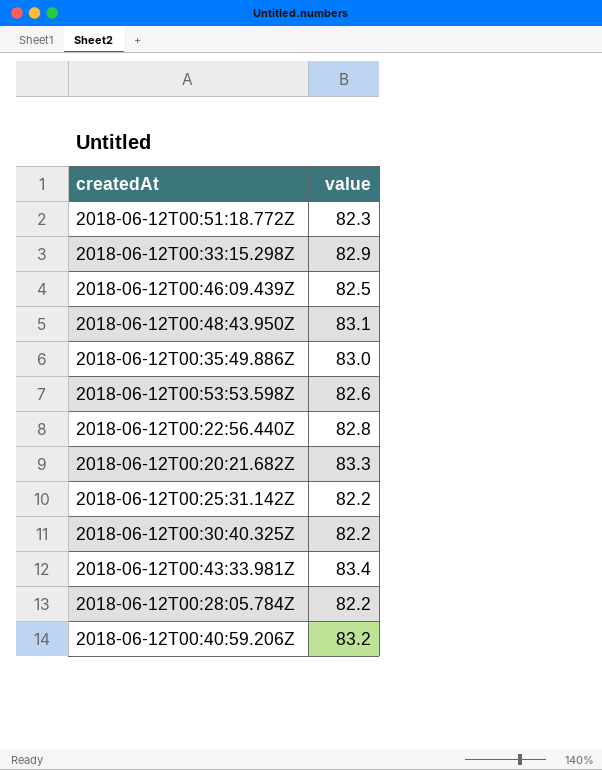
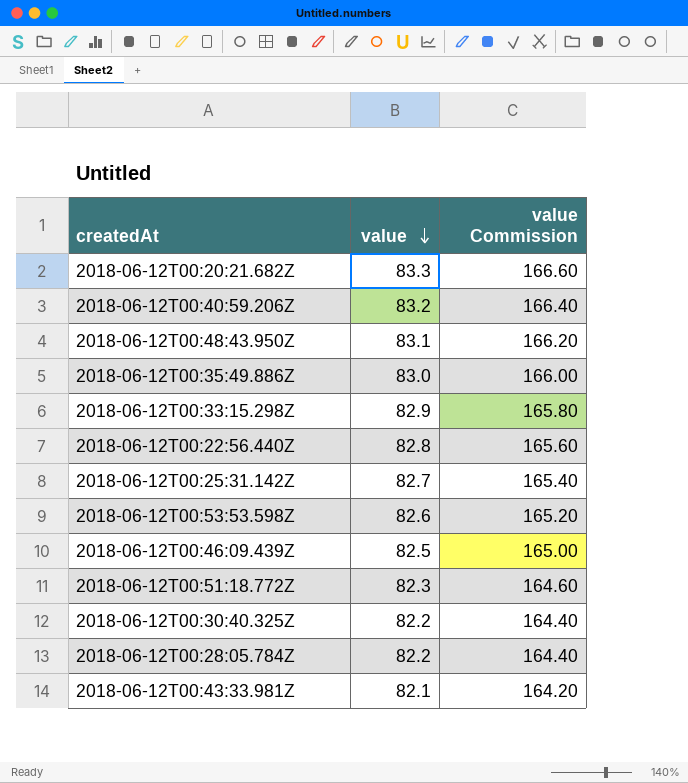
row order: none -> value descending
column value Commission | formula: none -> [value] * 2
2018-06-12T00:25:31.142Z | value: 82.2 -> 82.7
2018-06-12T00:43:33.981Z | value: 83.4 -> 82.1

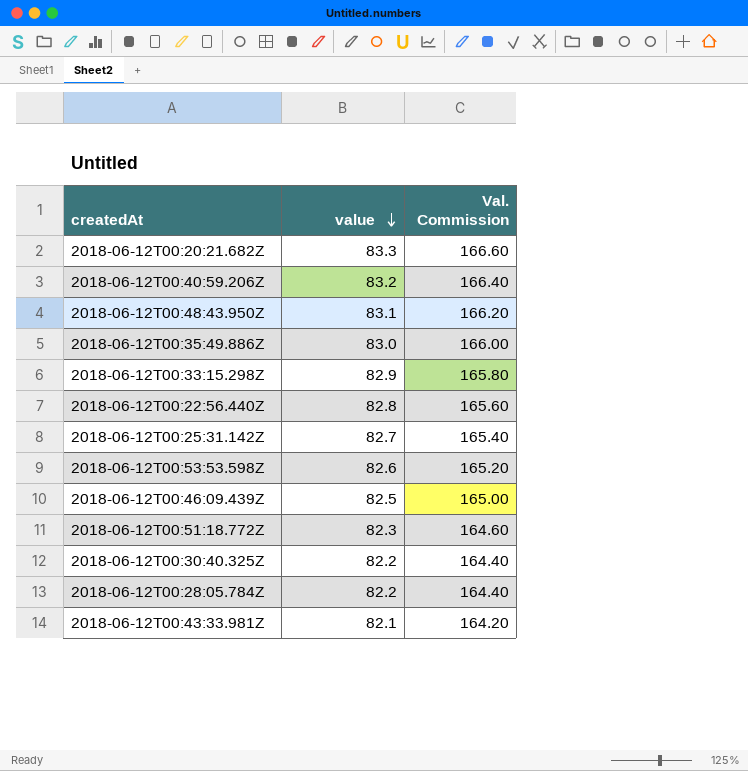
column name: value Commission -> Val. Commission

